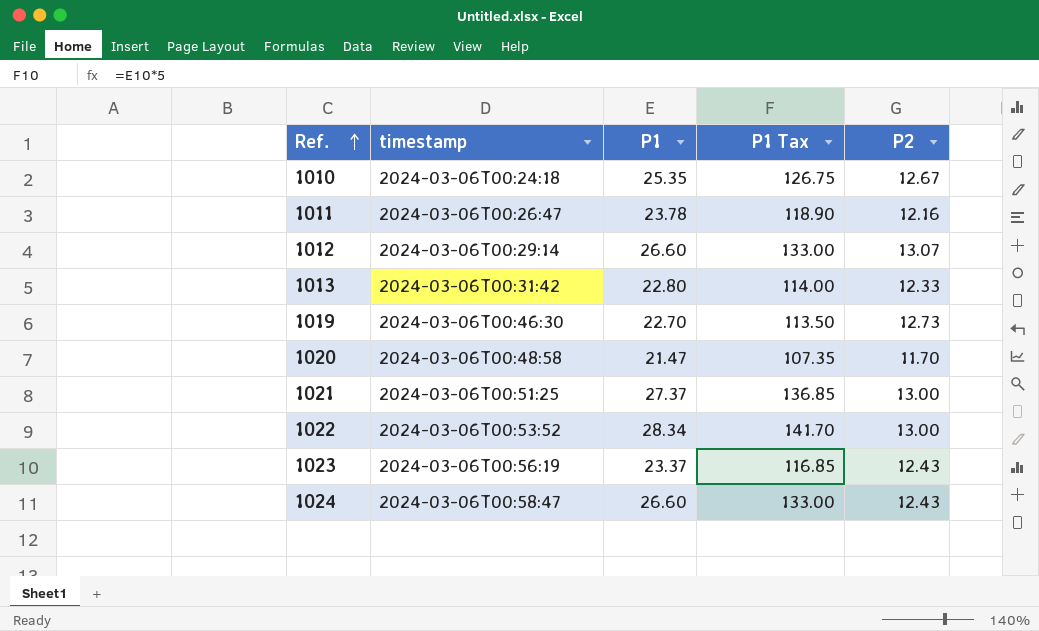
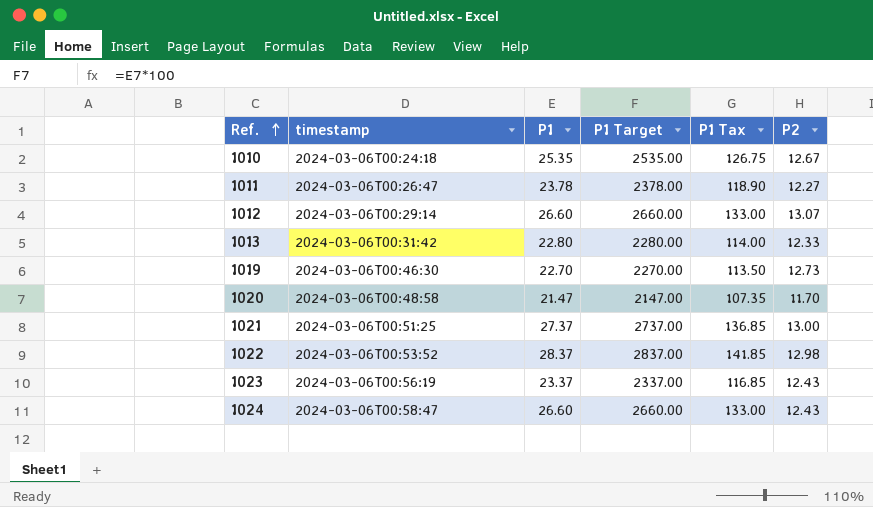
column P1 Target | formula: none -> [P1] * 100
1011 | P2: 12.16 -> 12.27
1022 | P1: 28.34 -> 28.37
1022 | P1 Tax: 141.70 -> 141.85
1022 | P2: 13.00 -> 12.98

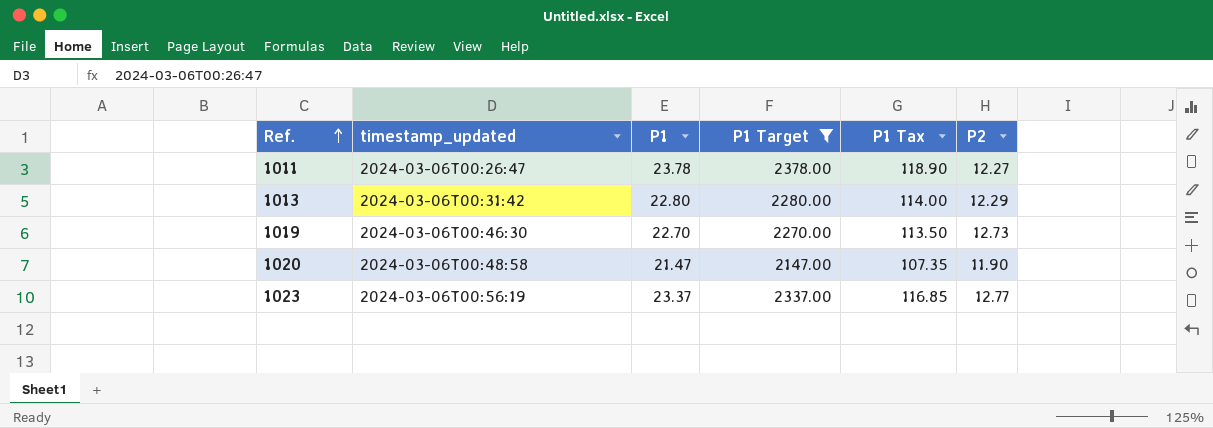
filter: none -> P1 Target <= 2378.00
column name: timestamp -> timestamp_updated
1013 | P2: 12.33 -> 12.29
1020 | P2: 11.70 -> 11.90
1023 | P2: 12.43 -> 12.77

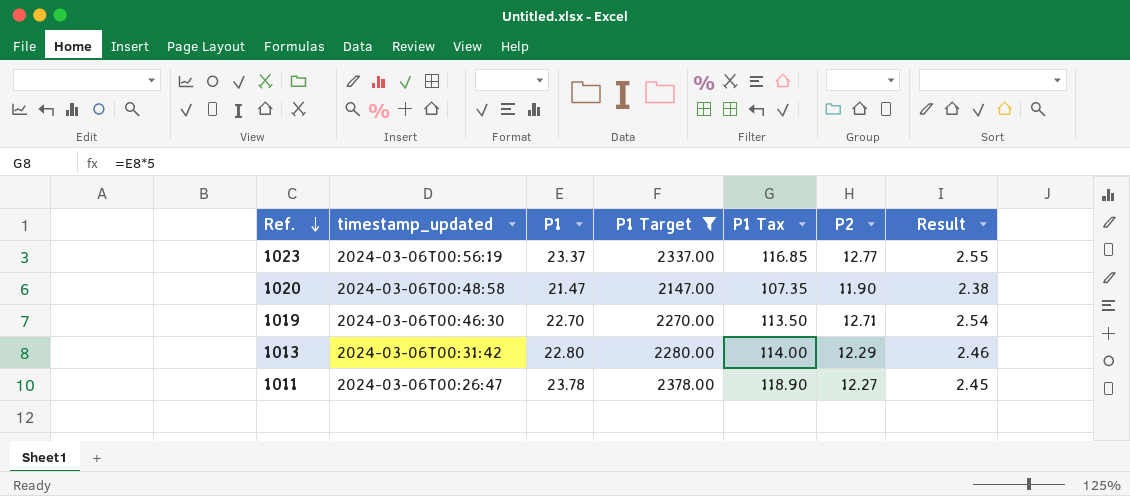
row order: Ref. ascending -> Ref. descending
column Result | formula: none -> [P2] * 0.2
1019 | P2: 12.73 -> 12.71

